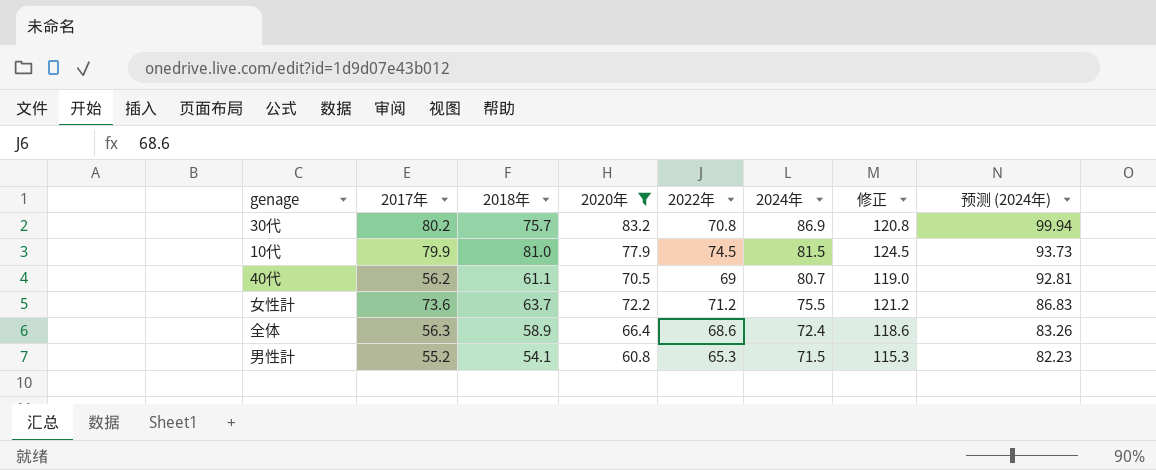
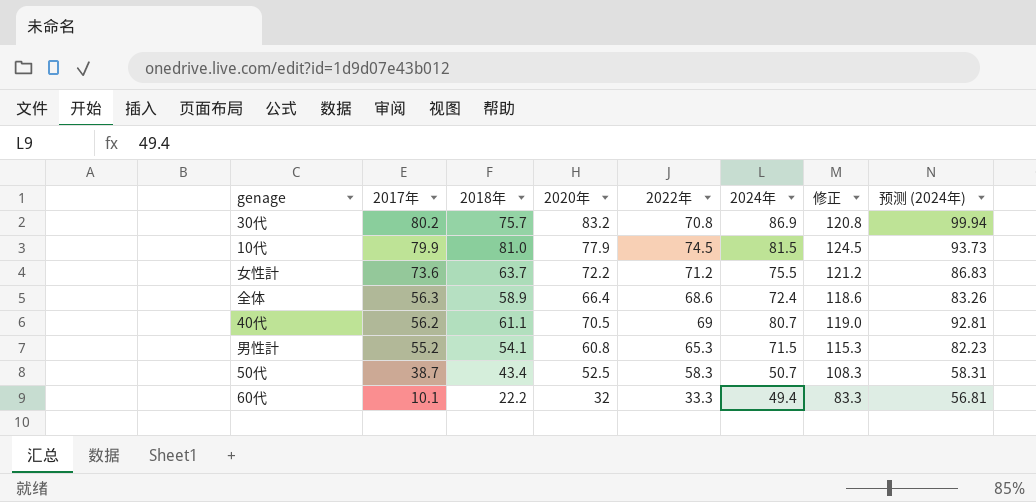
filter: 2020年 >= 60.8 -> none
row order: 2024年 descending -> 2017年 descending

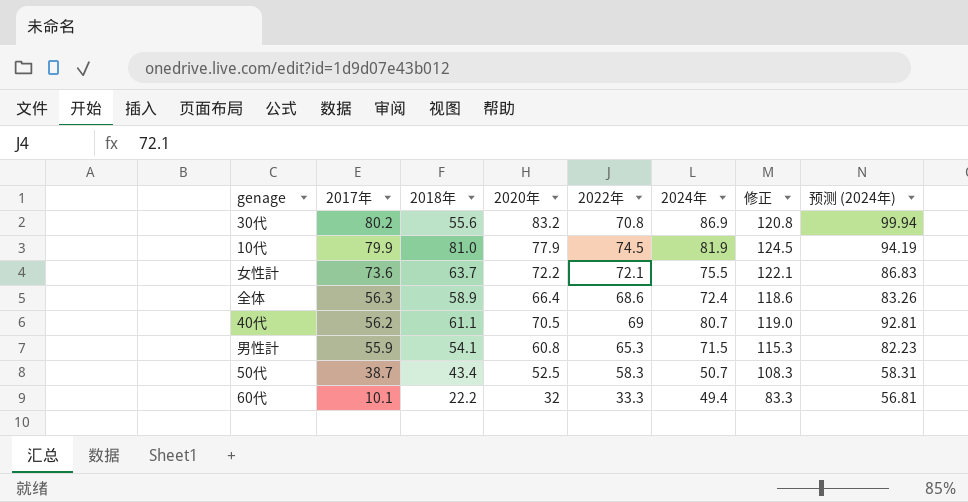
30代 | 2018年: 75.7 -> 55.6
10代 | 2024年: 81.5 -> 81.9
10代 | 预测 (2024年): 93.73 -> 94.19
女性計 | 2022年: 71.2 -> 72.1
女性計 | 修正: 121.2 -> 122.1
男性計 | 2017年: 55.2 -> 55.9

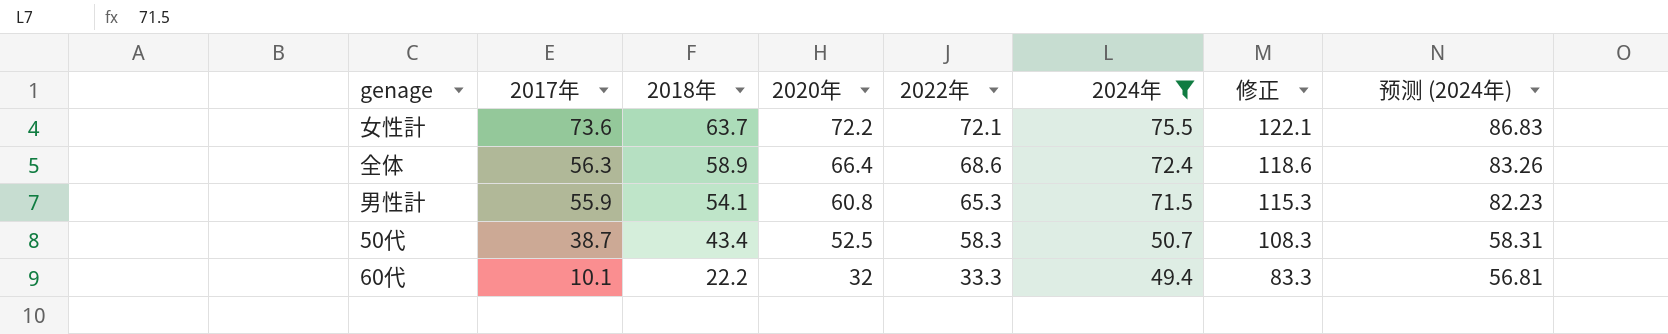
filter: none -> 2024年 <= 75.5

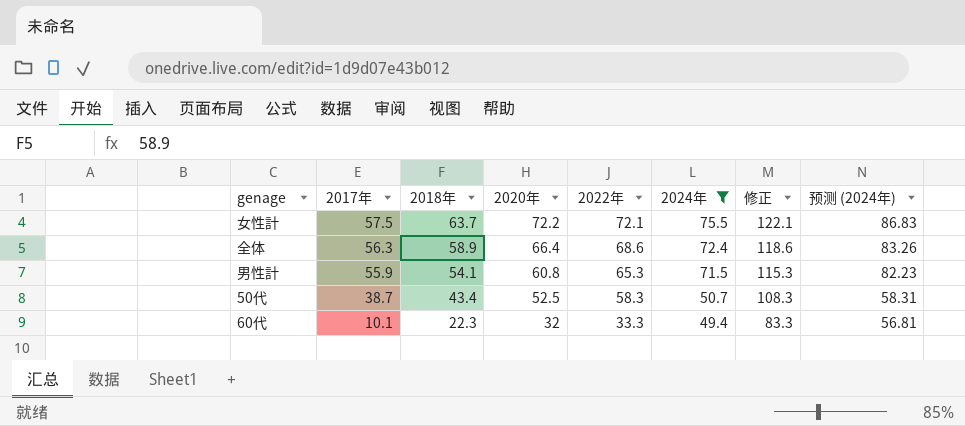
女性計 | 2017年: 73.6 -> 57.5
60代 | 2018年: 22.2 -> 22.3

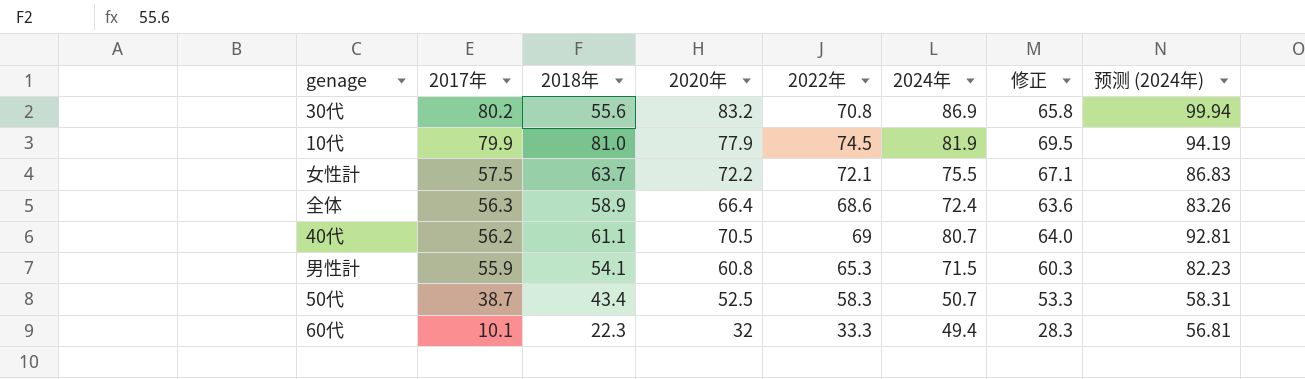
filter: 2024年 <= 75.5 -> none
column 修正 | formula: [2022年] + 50 -> [2022年] - 5

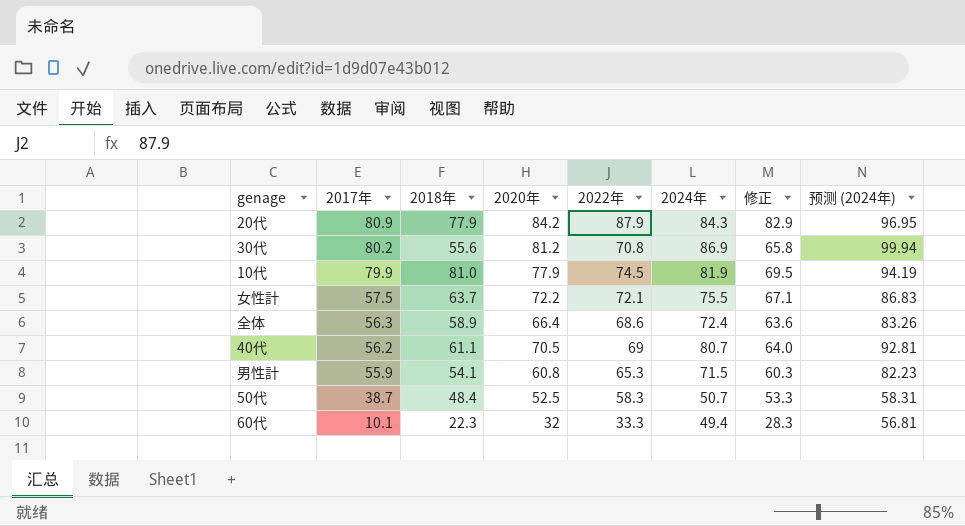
row 20代: none -> 80.9 | 77.9 | 84.2 | 87.9 | 84.3 | 82.9 | 96.95
30代 | 2020年: 83.2 -> 81.2
50代 | 2018年: 43.4 -> 48.4

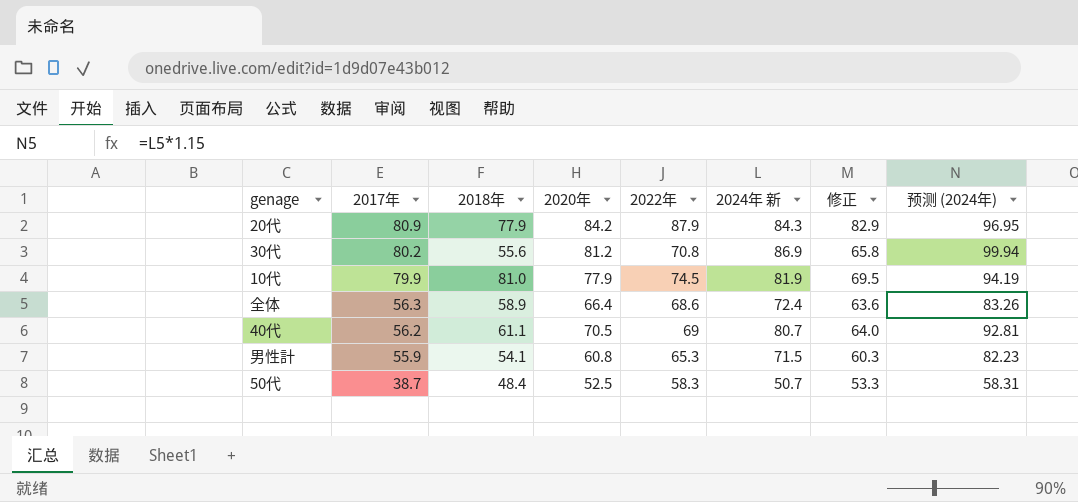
column name: 2024年 -> 2024年 新
row 女性計: 57.5 | 63.7 | 72.2 | 72.1 | 75.5 | 67.1 | 86.83 -> none
row 60代: 10.1 | 22.3 | 32 | 33.3 | 49.4 | 28.3 | 56.81 -> none

